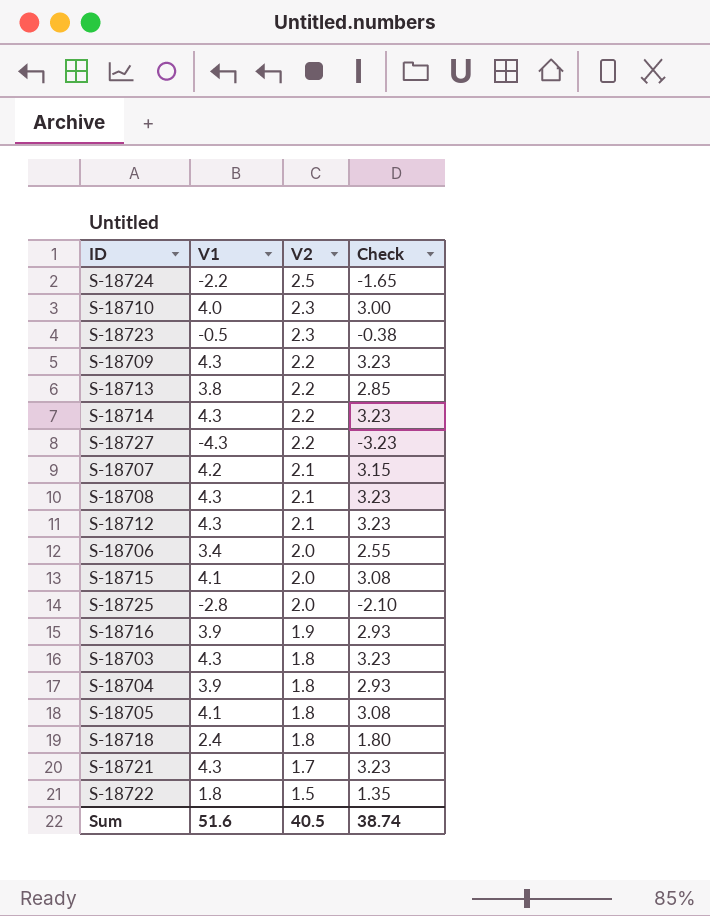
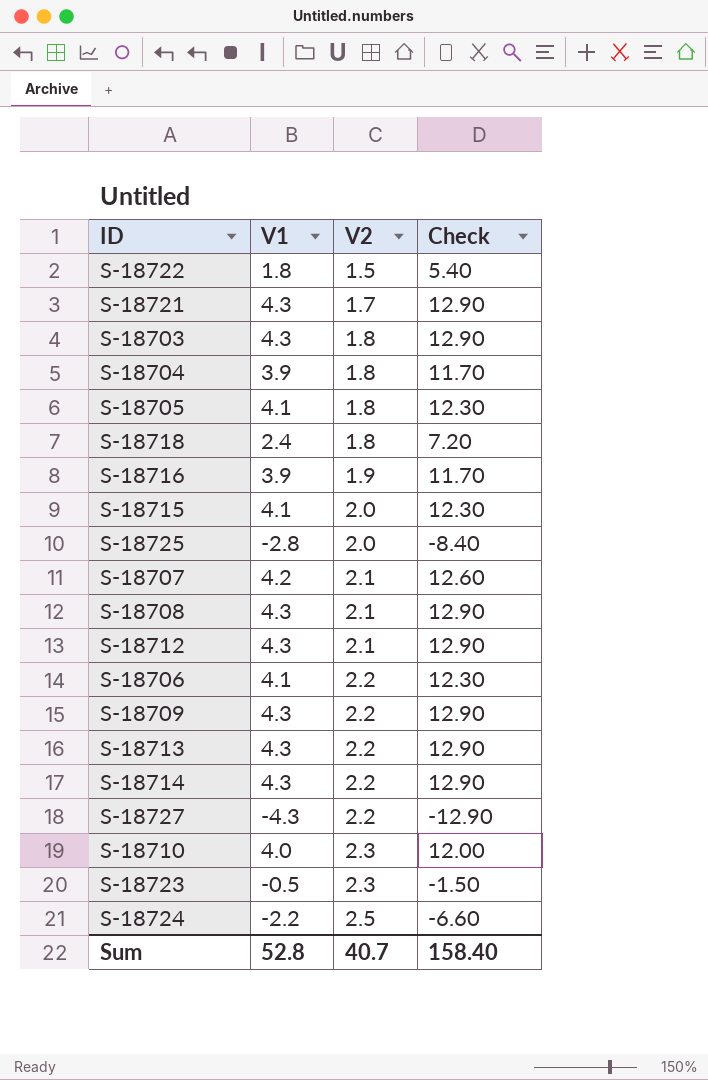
row order: V2 descending -> V2 ascending
column Check | formula: [V1] * 0.75 -> [V1] * 3
S-18706 | V1: 3.4 -> 4.1
S-18706 | V2: 2.0 -> 2.2
S-18713 | V1: 3.8 -> 4.3
Sum | V1: 51.6 -> 52.8
Sum | V2: 40.5 -> 40.7
Sum | Check: 38.74 -> 158.40

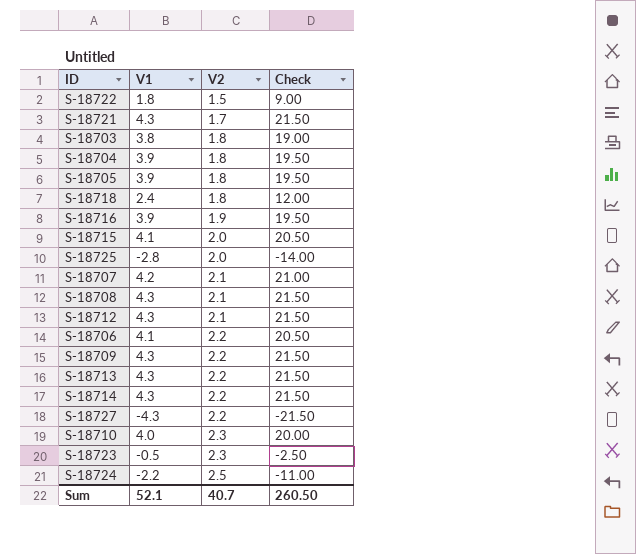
column Check | formula: [V1] * 3 -> [V1] * 5
S-18703 | V1: 4.3 -> 3.8
S-18705 | V1: 4.1 -> 3.9
Sum | V1: 52.8 -> 52.1
Sum | Check: 158.40 -> 260.50

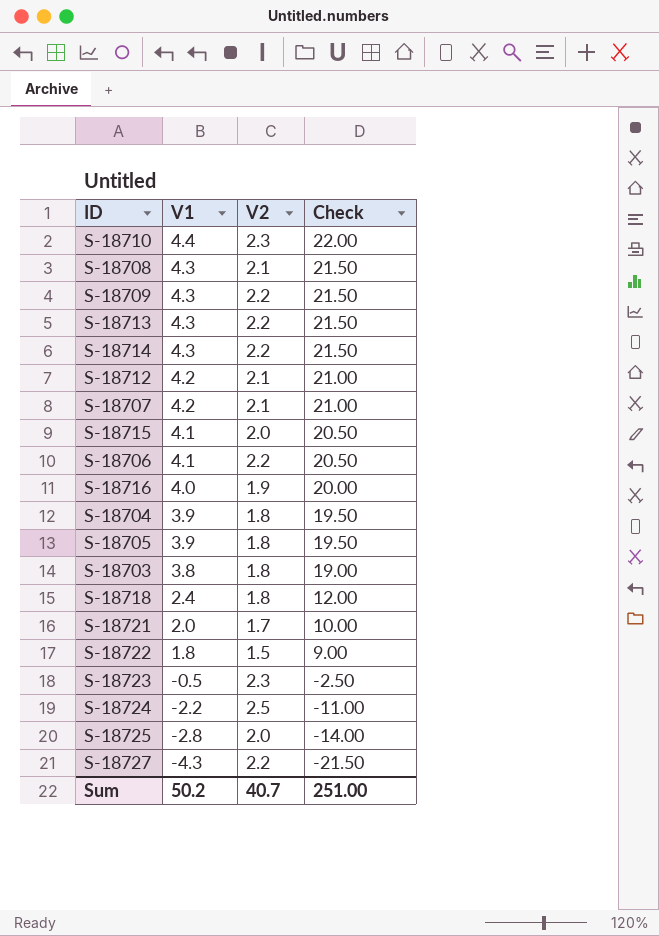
row order: V2 ascending -> V1 descending
S-18710 | V1: 4.0 -> 4.4
S-18710 | Check: 20.00 -> 22.00
S-18712 | V1: 4.3 -> 4.2
S-18712 | Check: 21.50 -> 21.00
S-18716 | V1: 3.9 -> 4.0
S-18716 | Check: 19.50 -> 20.00
S-18721 | V1: 4.3 -> 2.0
S-18721 | Check: 21.50 -> 10.00
Sum | V1: 52.1 -> 50.2
Sum | Check: 260.50 -> 251.00

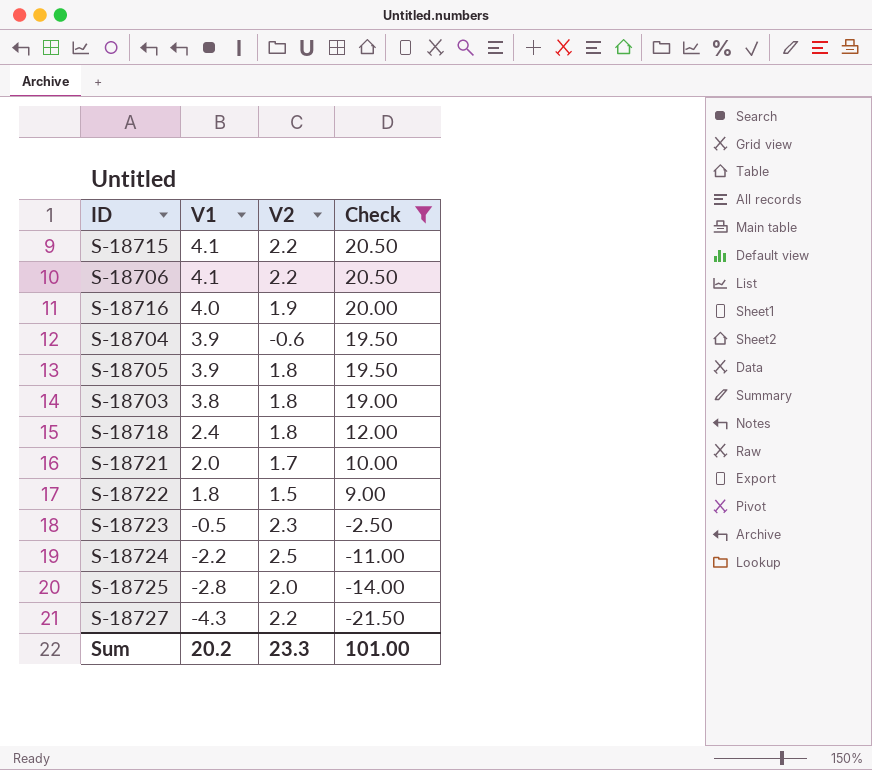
filter: none -> Check <= 20.50
S-18715 | V2: 2.0 -> 2.2
S-18704 | V2: 1.8 -> -0.6
Sum | V1: 50.2 -> 20.2
Sum | V2: 40.7 -> 23.3
Sum | Check: 251.00 -> 101.00

